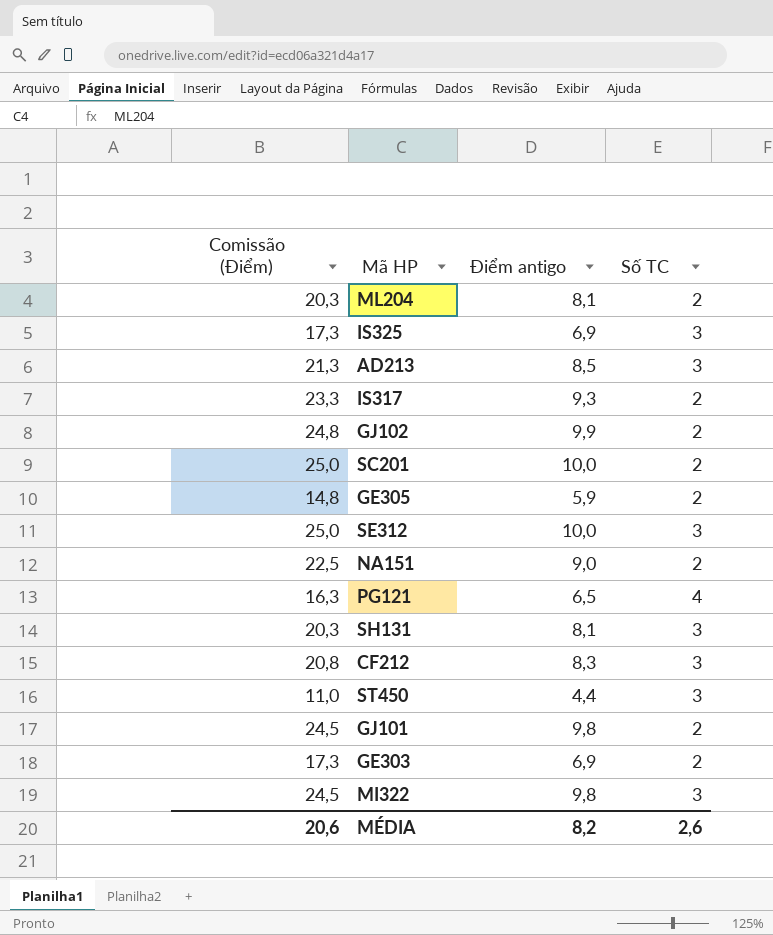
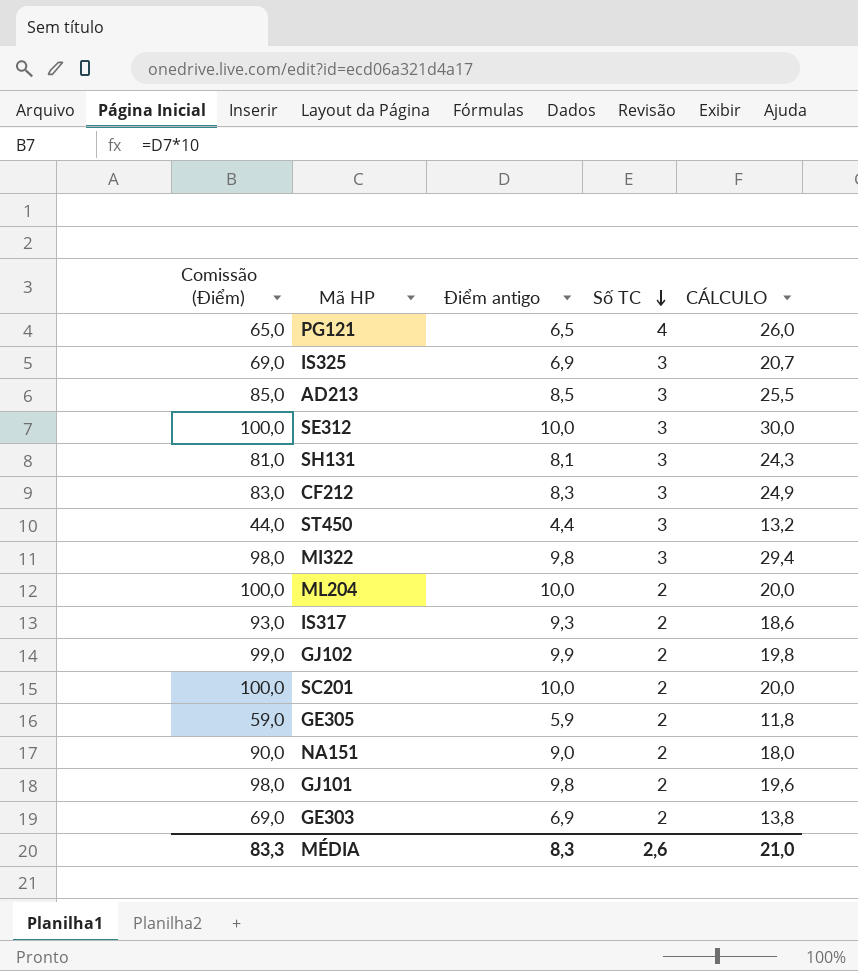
row order: none -> Số TC descending
column Comissão (Điểm) | formula: [Điểm antigo] * 2,5 -> [Điểm antigo] * 10
column CÁLCULO | formula: none -> [Điểm antigo] * [Số TC]
ML204 | Điểm antigo: 8,1 -> 10,0
MÉDIA | Comissão (Điểm): 20,6 -> 83,3
MÉDIA | Điểm antigo: 8,2 -> 8,3

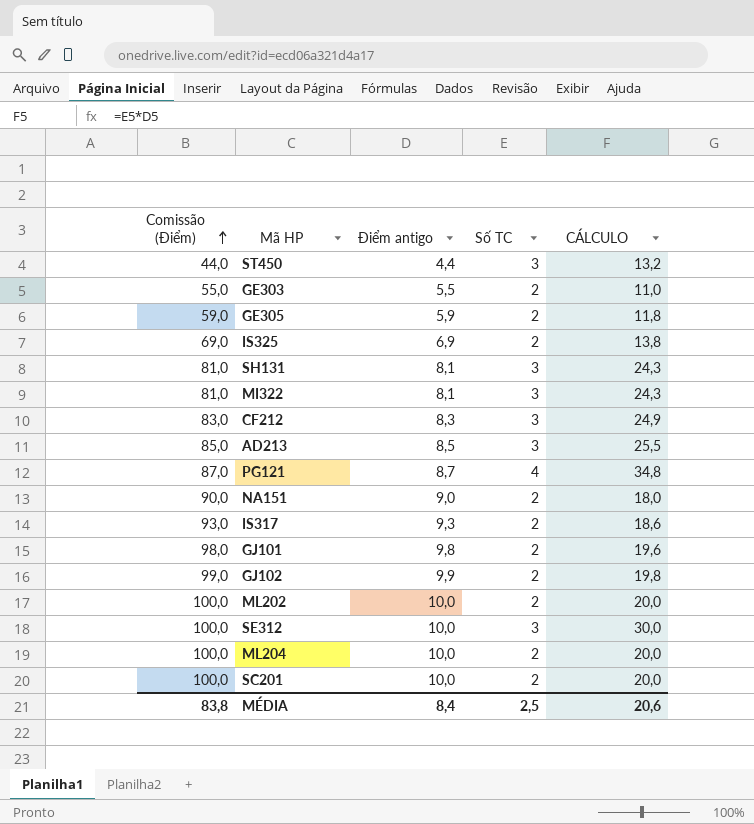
row order: Số TC descending -> Comissão (Điểm) ascending
GE303 | Comissão (Điểm): 69,0 -> 55,0
GE303 | Điểm antigo: 6,9 -> 5,5
GE303 | CÁLCULO: 13,8 -> 11,0
IS325 | Số TC: 3 -> 2
IS325 | CÁLCULO: 20,7 -> 13,8
MI322 | Comissão (Điểm): 98,0 -> 81,0
MI322 | Điểm antigo: 9,8 -> 8,1
MI322 | CÁLCULO: 29,4 -> 24,3
PG121 | Comissão (Điểm): 65,0 -> 87,0
PG121 | Điểm antigo: 6,5 -> 8,7
PG121 | CÁLCULO: 26,0 -> 34,8
row ML202: none -> 100,0 | 10,0 | 2 | 20,0
MÉDIA | Comissão (Điểm): 83,3 -> 83,8
MÉDIA | Điểm antigo: 8,3 -> 8,4
MÉDIA | Số TC: 2,6 -> 2,5
MÉDIA | CÁLCULO: 21,0 -> 20,6

